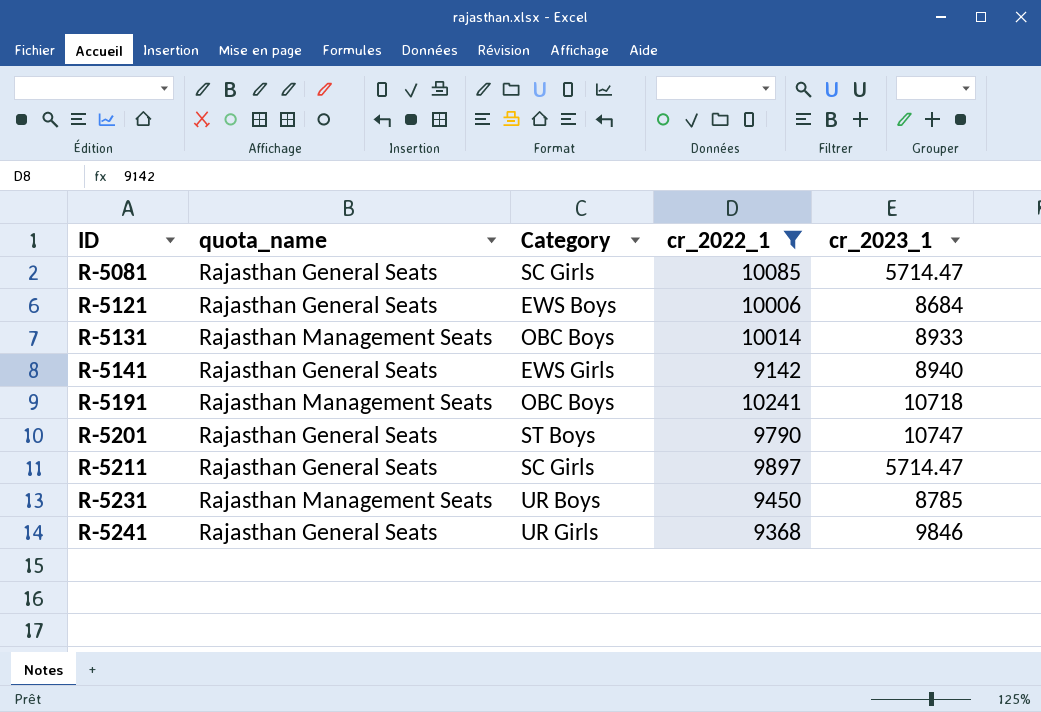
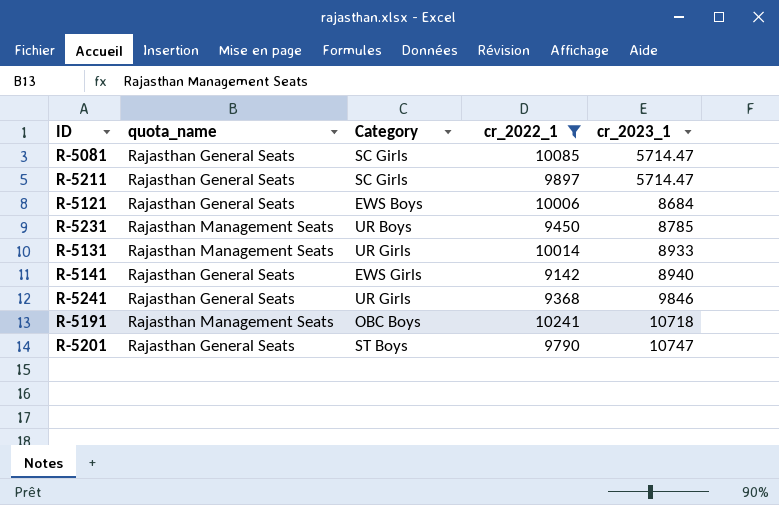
row order: ID ascending -> cr_2023_1 ascending
R-5131 | Category: OBC Boys -> UR Girls

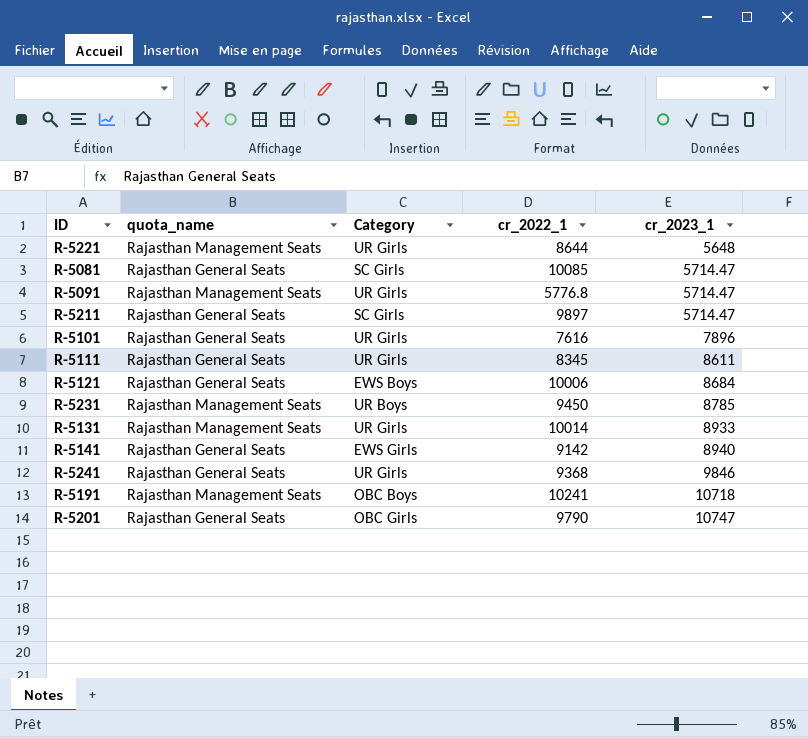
filter: cr_2022_1 >= 9142 -> none
R-5201 | Category: ST Boys -> OBC Girls

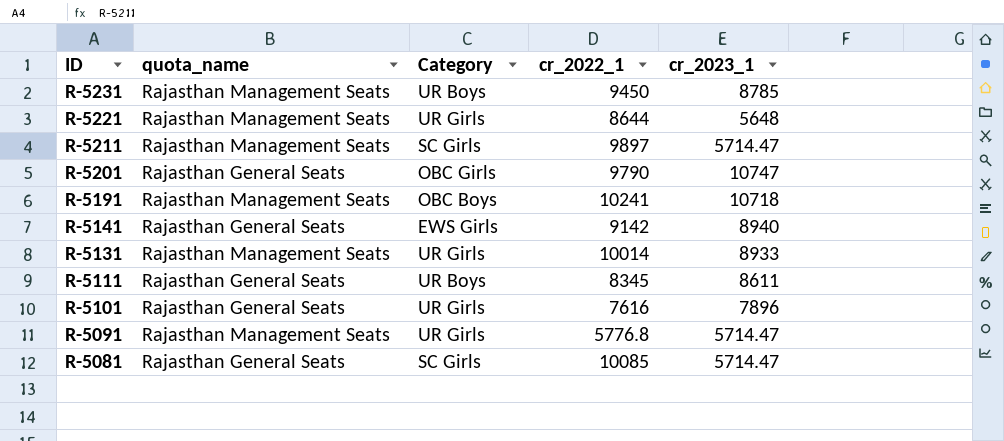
row order: cr_2023_1 ascending -> ID descending
row R-5121: Rajasthan General Seats | EWS Boys | 10006 | 8684 -> none
row R-5241: Rajasthan General Seats | UR Girls | 9368 | 9846 -> none
R-5211 | quota_name: Rajasthan General Seats -> Rajasthan Management Seats
R-5111 | Category: UR Girls -> UR Boys

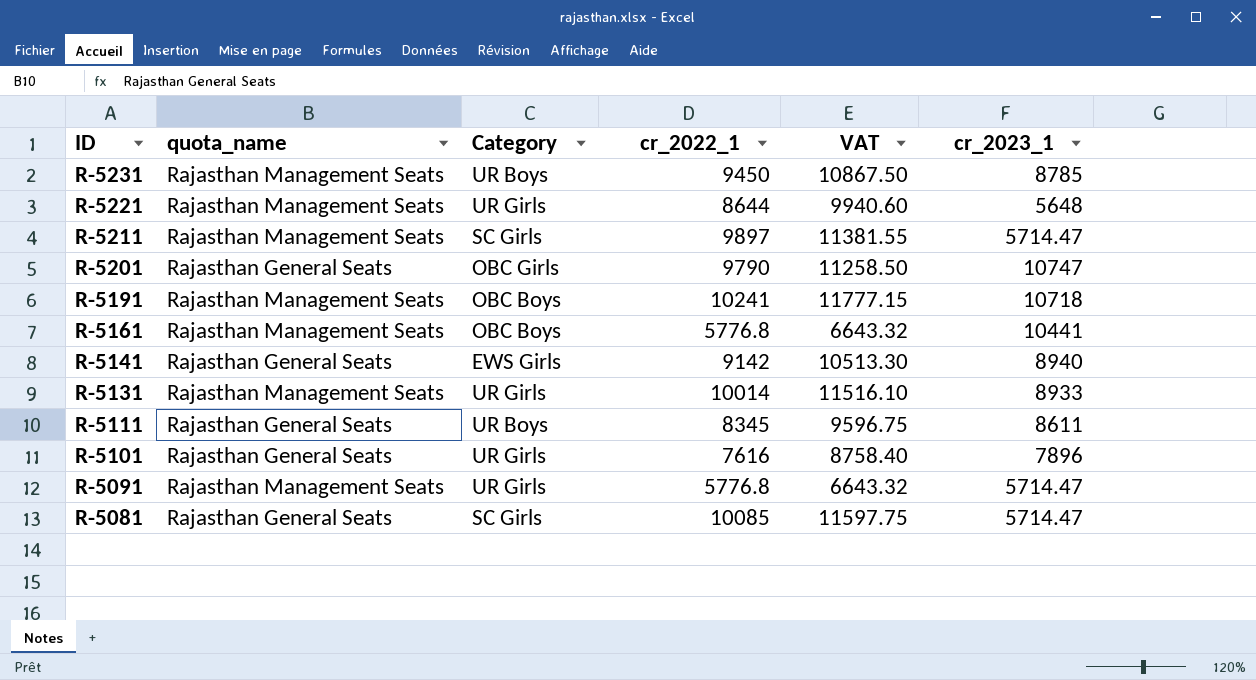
column VAT | formula: none -> [cr_2022_1] * 1.15
row R-5161: none -> Rajasthan Management Seats | OBC Boys | 5776.8 | 6643.32 | 10441

